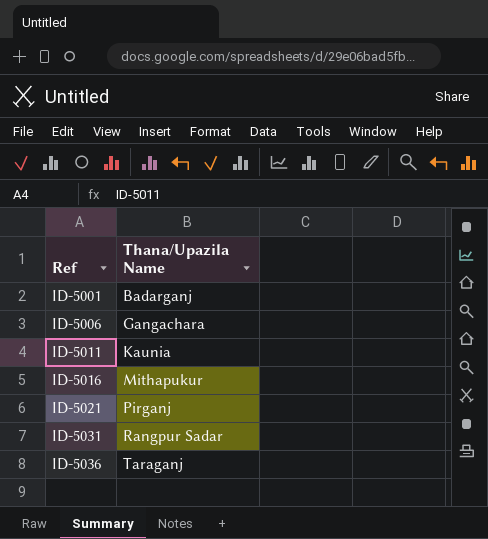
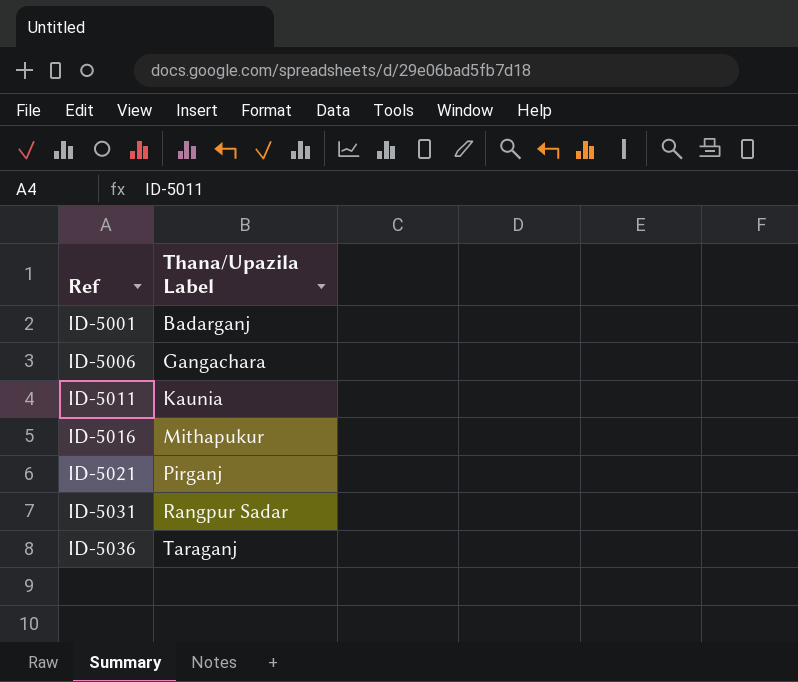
column name: Thana/Upazila Name -> Thana/Upazila Label

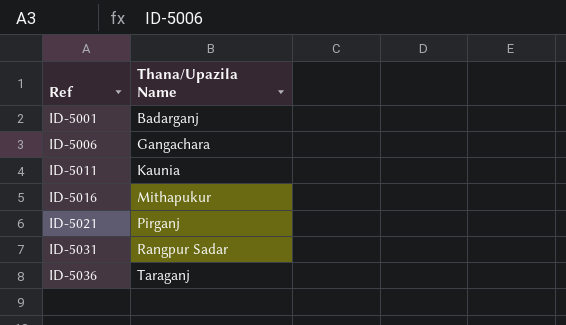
column name: Thana/Upazila Label -> Thana/Upazila Name

